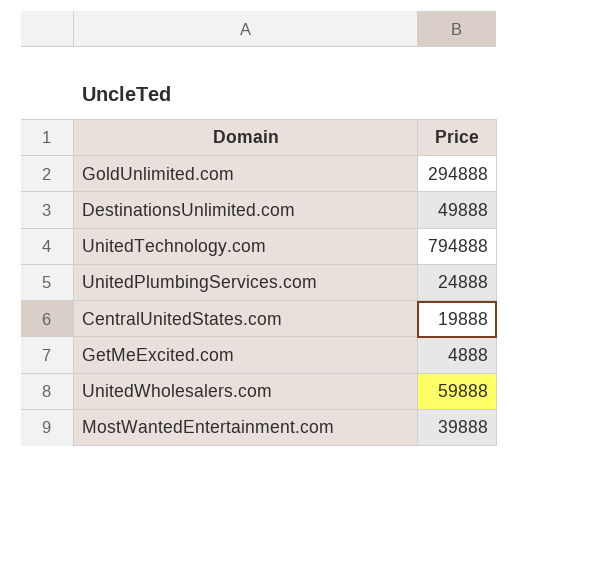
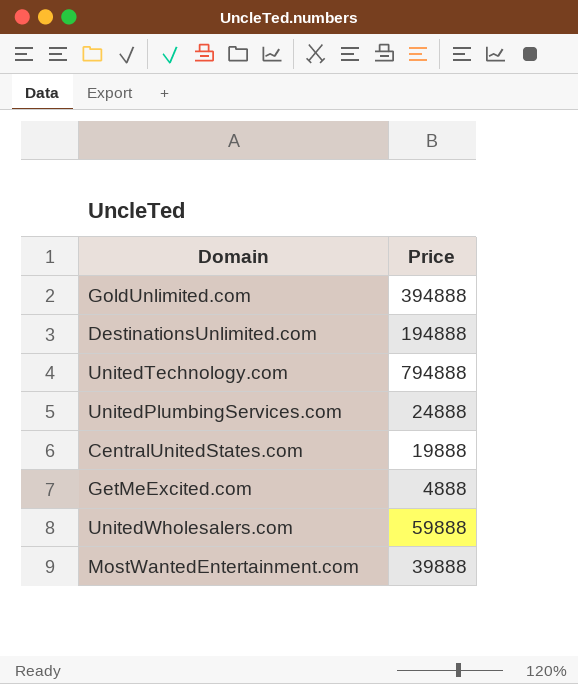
GoldUnlimited.com | Price: 294888 -> 394888
DestinationsUnlimited.com | Price: 49888 -> 194888

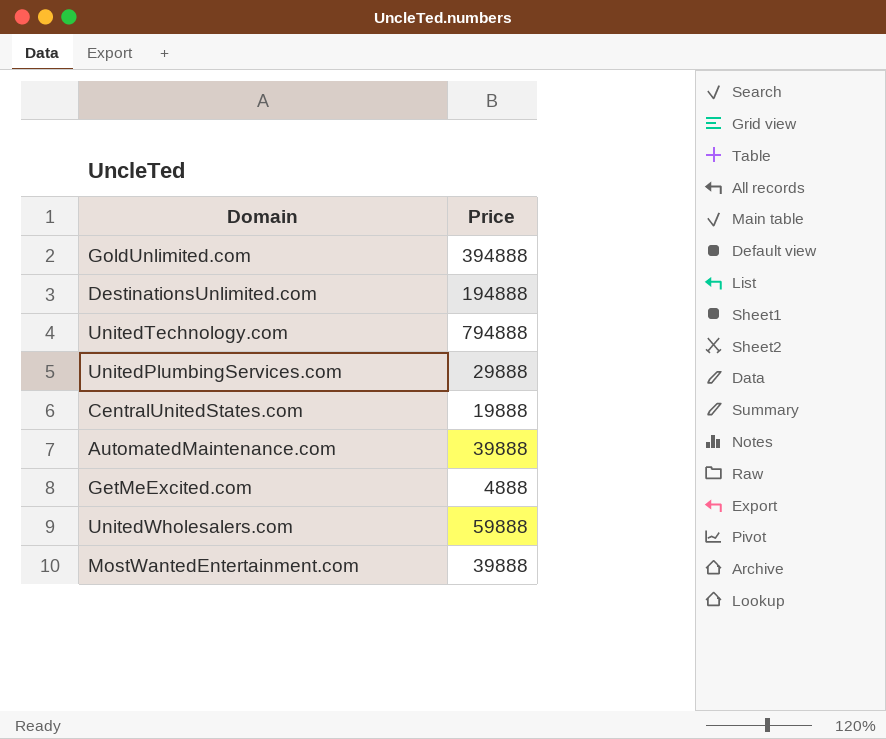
UnitedPlumbingServices.com | Price: 24888 -> 29888
row AutomatedMaintenance.com: none -> 39888

